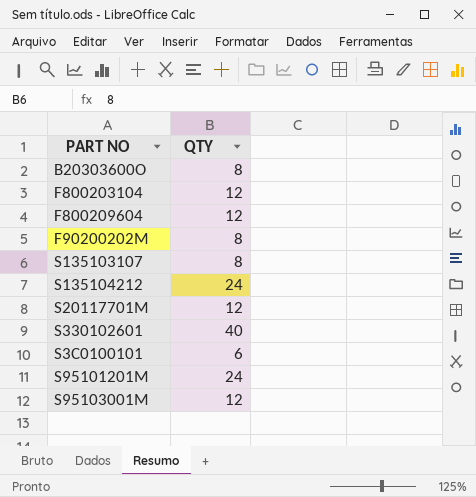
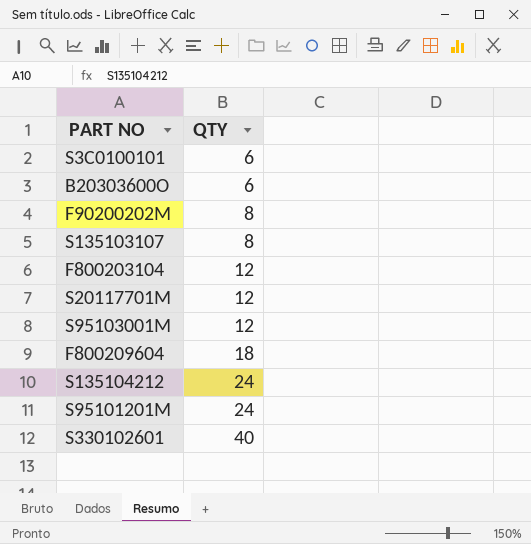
row order: none -> QTY ascending
B20303600O | QTY: 8 -> 6
F800209604 | QTY: 12 -> 18

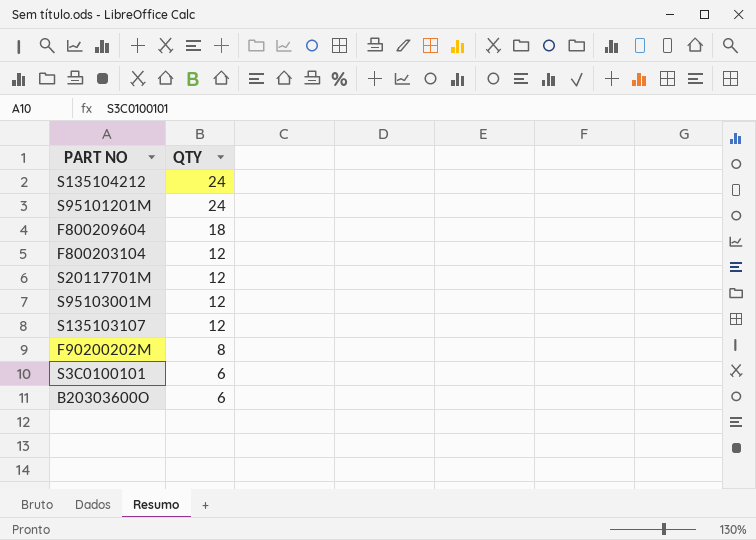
row order: QTY ascending -> QTY descending
row S330102601: 40 -> none
S135103107 | QTY: 8 -> 12

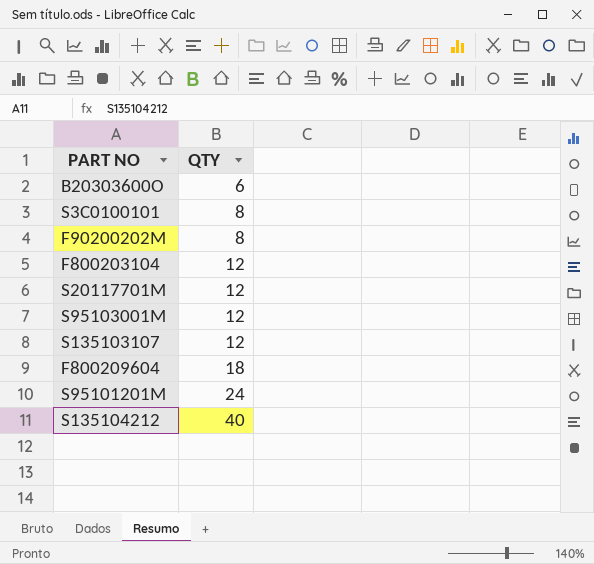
row order: QTY descending -> QTY ascending
S3C0100101 | QTY: 6 -> 8
S135104212 | QTY: 24 -> 40

